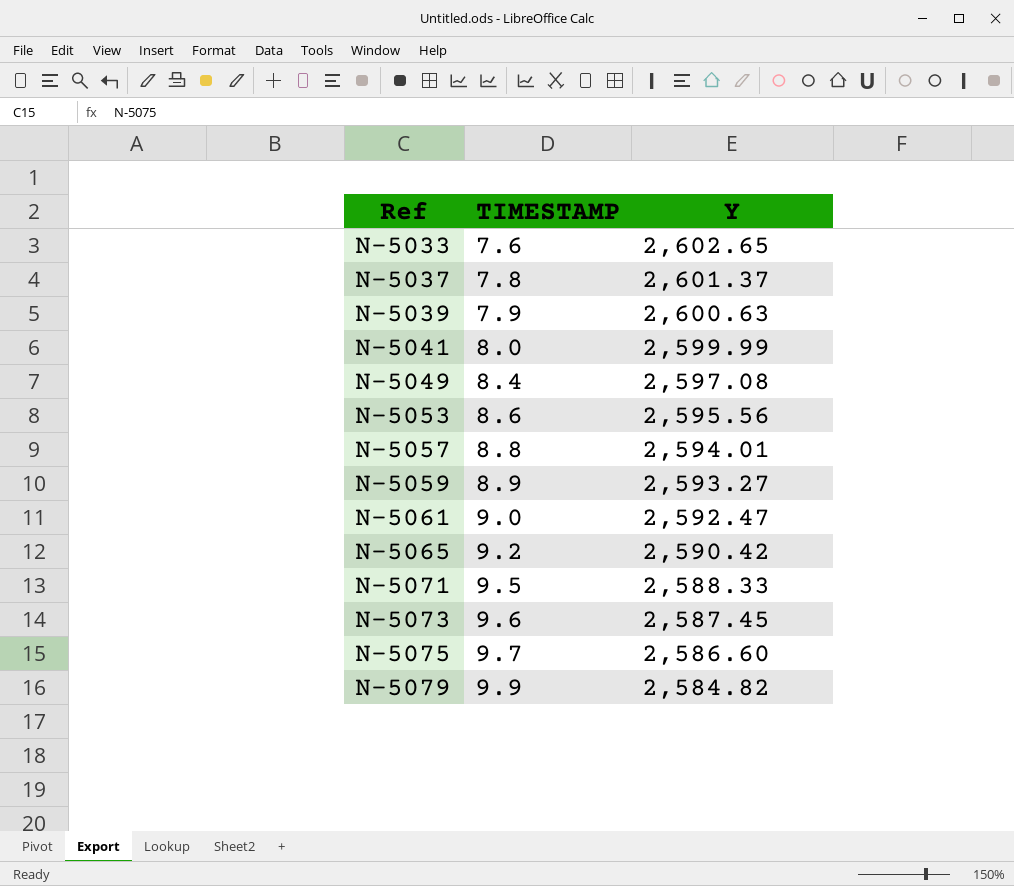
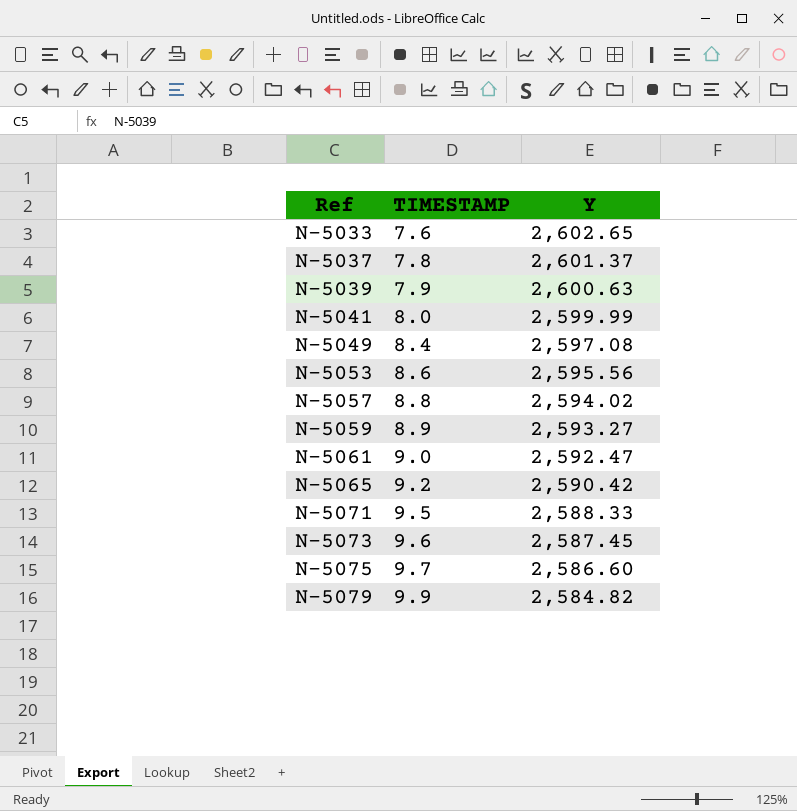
N-5057 | Y: 2,594.01 -> 2,594.02

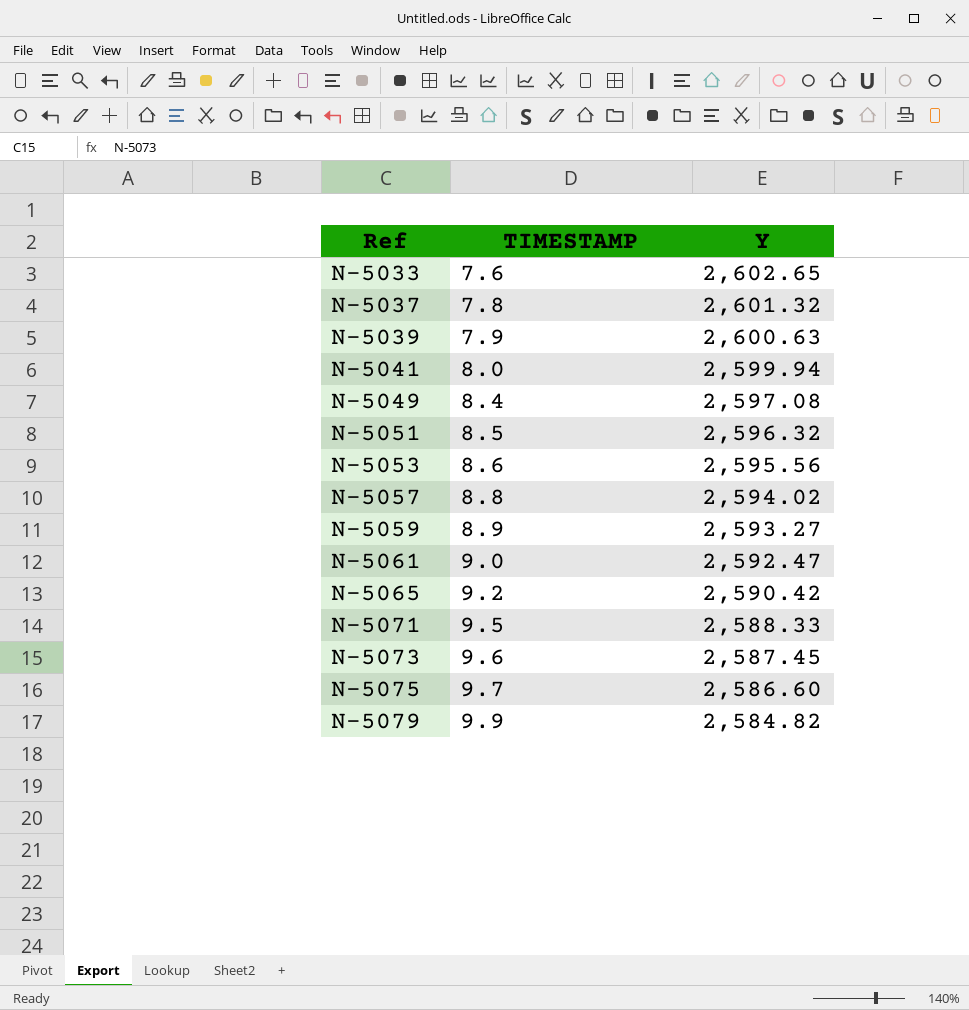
N-5037 | Y: 2,601.37 -> 2,601.32
N-5041 | Y: 2,599.99 -> 2,599.94
row N-5051: none -> 8.5 | 2,596.32

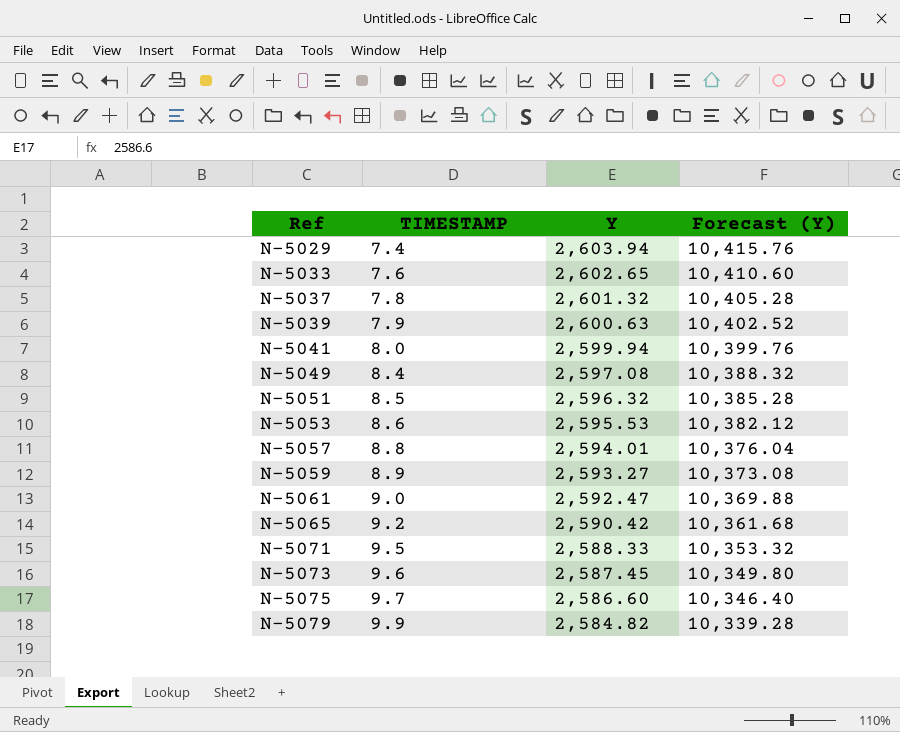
column Forecast (Y) | formula: none -> [Y] * 4
row N-5029: none -> 7.4 | 2,603.94 | 10,415.76
N-5053 | Y: 2,595.56 -> 2,595.53
N-5057 | Y: 2,594.02 -> 2,594.01

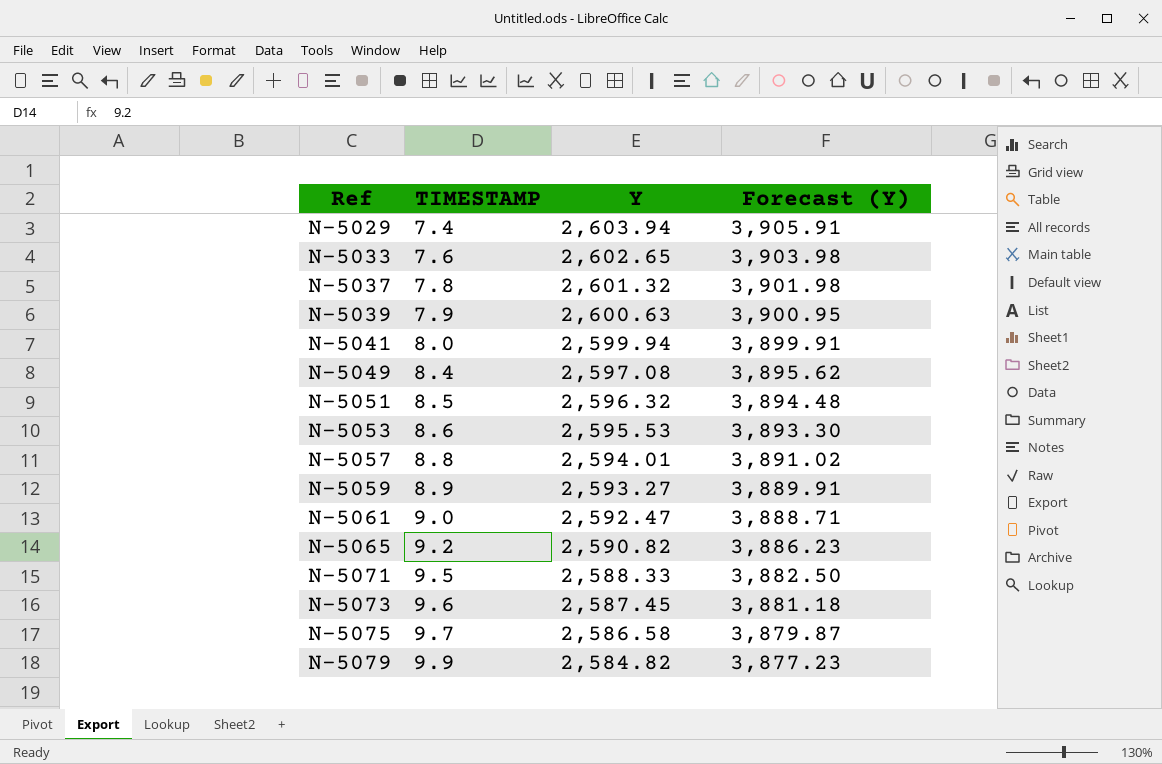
column Forecast (Y) | formula: [Y] * 4 -> [Y] * 1.5
N-5065 | Y: 2,590.42 -> 2,590.82
N-5075 | Y: 2,586.60 -> 2,586.58

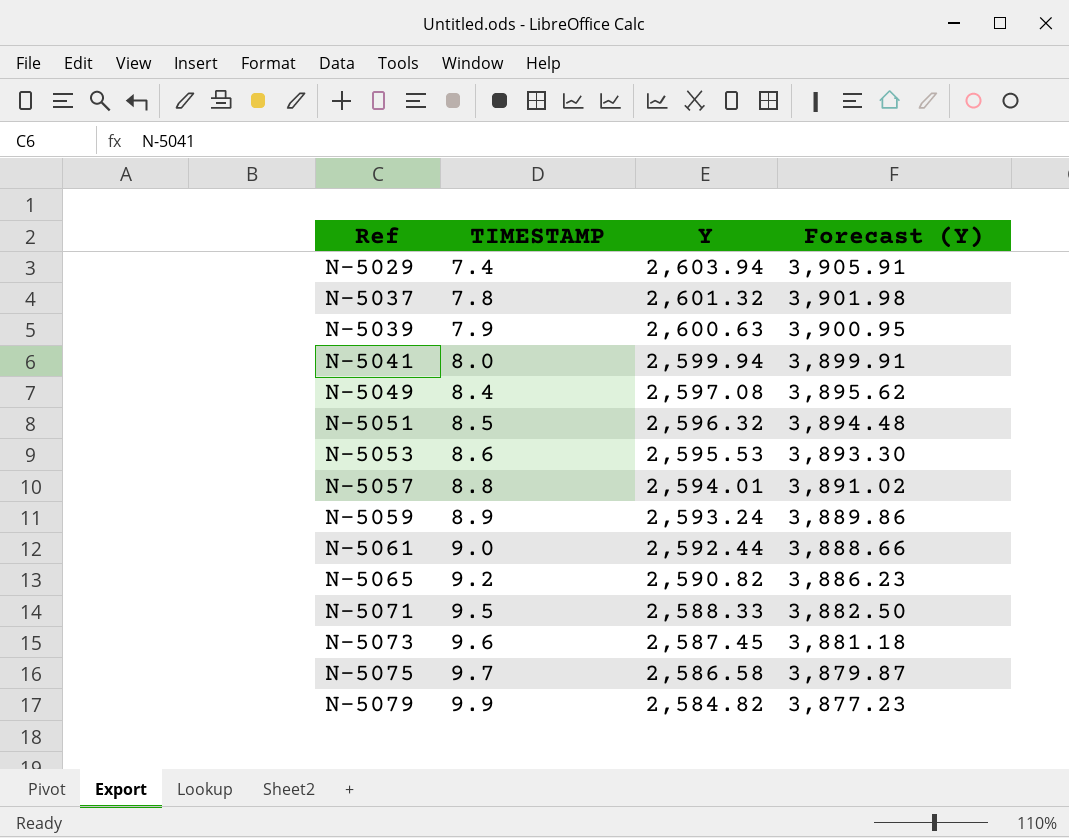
row N-5033: 7.6 | 2,602.65 | 3,903.98 -> none
N-5059 | Y: 2,593.27 -> 2,593.24
N-5059 | Forecast (Y): 3,889.91 -> 3,889.86
N-5061 | Y: 2,592.47 -> 2,592.44
N-5061 | Forecast (Y): 3,888.71 -> 3,888.66

